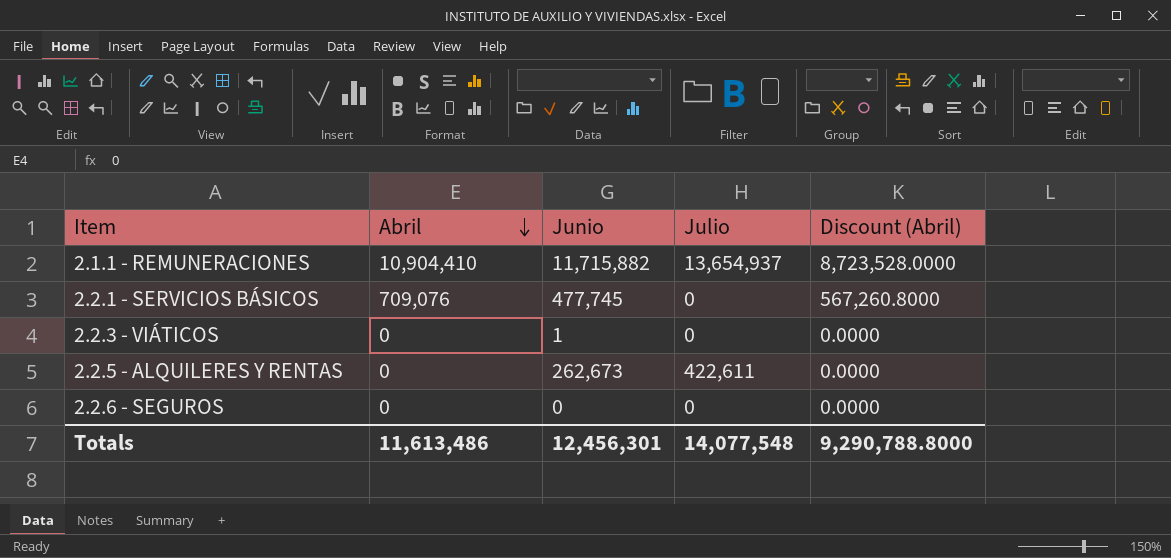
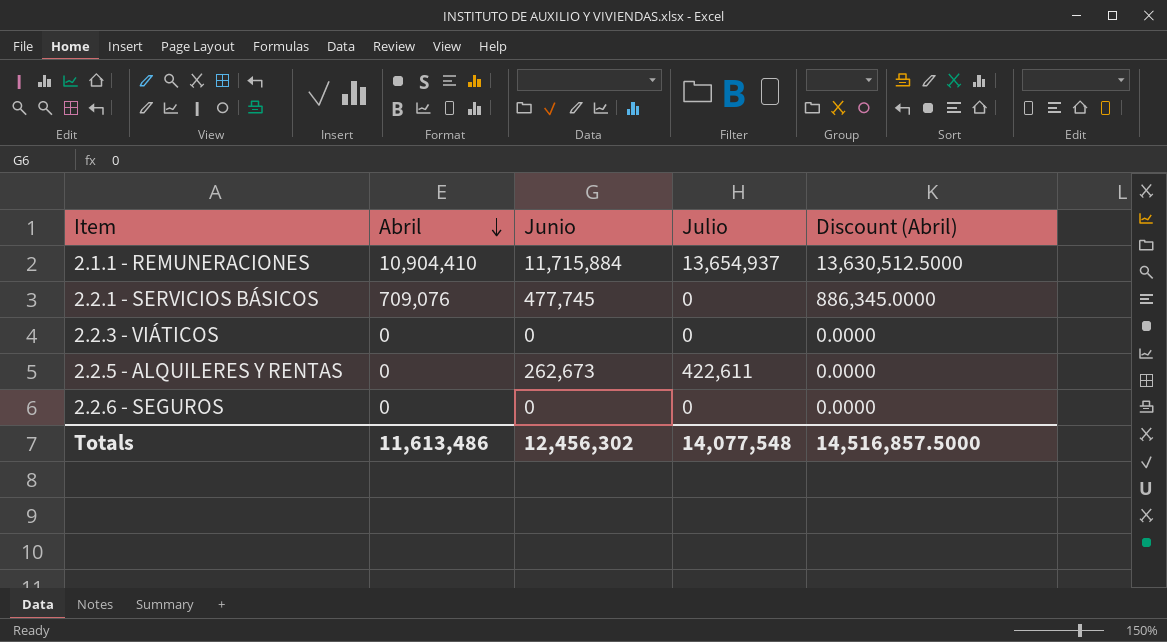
column Discount (Abril) | formula: [Abril] * 0.8 -> [Abril] * 1.25
2.1.1 - REMUNERACIONES | Junio: 11,715,882 -> 11,715,884
2.2.3 - VIÁTICOS | Junio: 1 -> 0
Totals | Junio: 12,456,301 -> 12,456,302
Totals | Discount (Abril): 9,290,788.8000 -> 14,516,857.5000

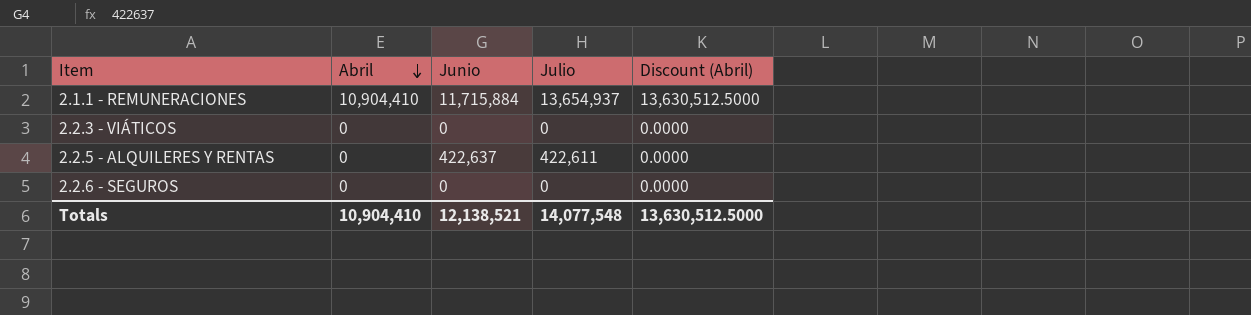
row 2.2.1 - SERVICIOS BÁSICOS: 709,076 | 477,745 | 0 | 886,345.0000 -> none
2.2.5 - ALQUILERES Y RENTAS | Junio: 262,673 -> 422,637
Totals | Abril: 11,613,486 -> 10,904,410
Totals | Junio: 12,456,302 -> 12,138,521
Totals | Discount (Abril): 14,516,857.5000 -> 13,630,512.5000

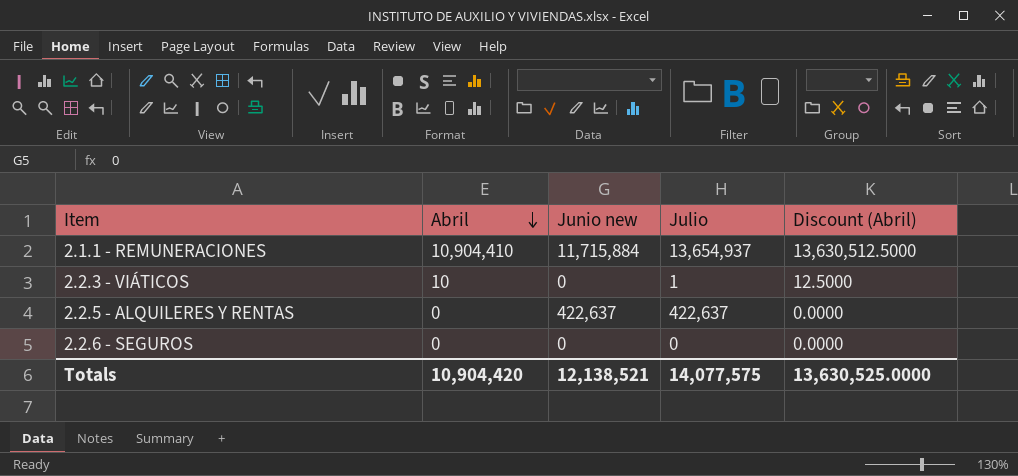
column name: Junio -> Junio new
2.2.3 - VIÁTICOS | Abril: 0 -> 10
2.2.3 - VIÁTICOS | Julio: 0 -> 1
2.2.3 - VIÁTICOS | Discount (Abril): 0.0000 -> 12.5000
2.2.5 - ALQUILERES Y RENTAS | Julio: 422,611 -> 422,637
Totals | Abril: 10,904,410 -> 10,904,420
Totals | Julio: 14,077,548 -> 14,077,575
Totals | Discount (Abril): 13,630,512.5000 -> 13,630,525.0000

